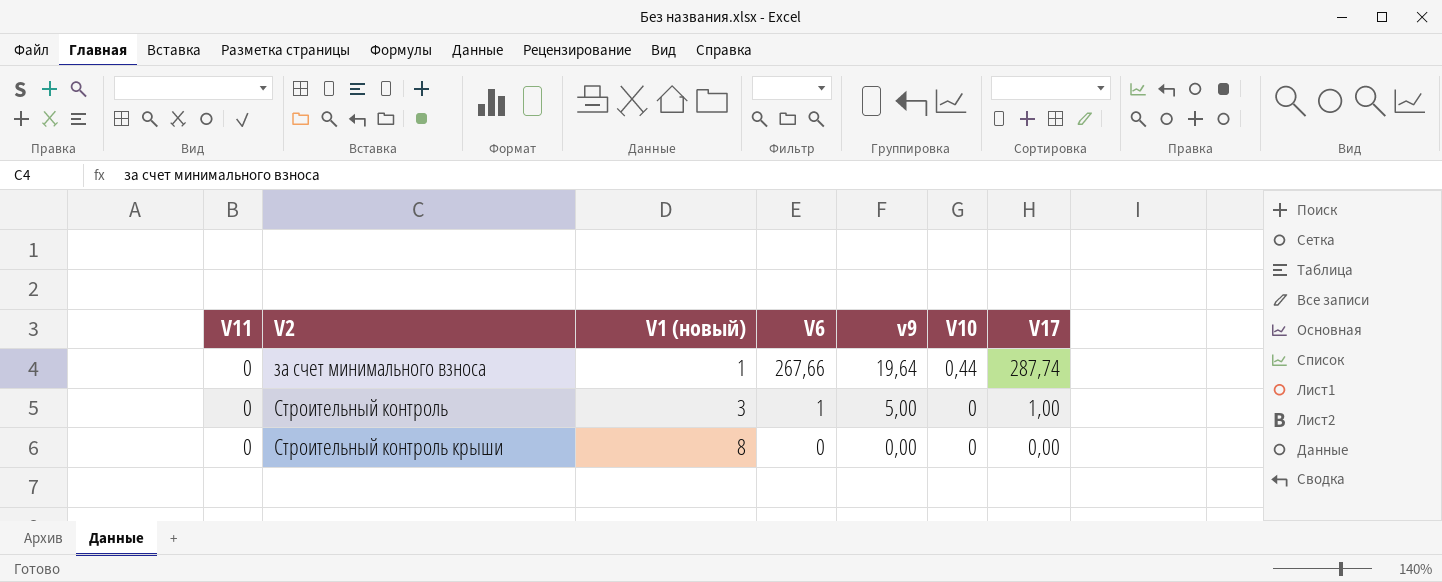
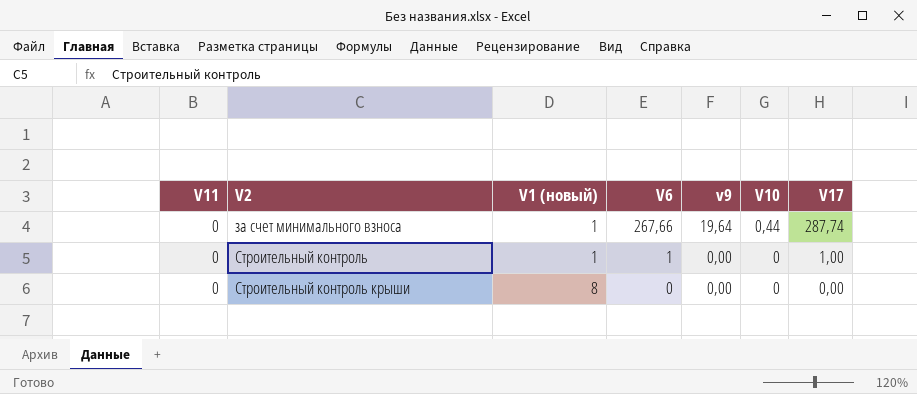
Строительный контроль | V1 (новый): 3 -> 1
Строительный контроль | v9: 5,00 -> 0,00

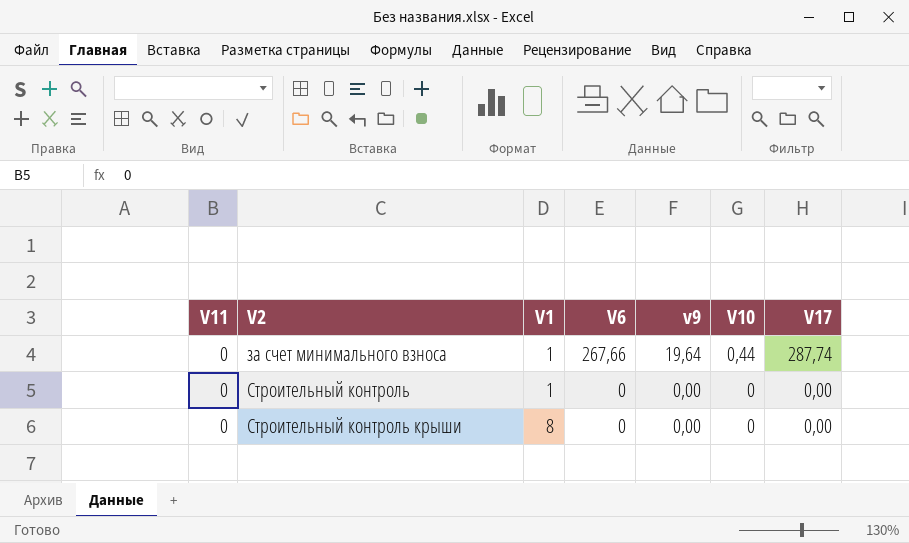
column name: V1 (новый) -> V1
Строительный контроль | V6: 1 -> 0
Строительный контроль | V17: 1,00 -> 0,00

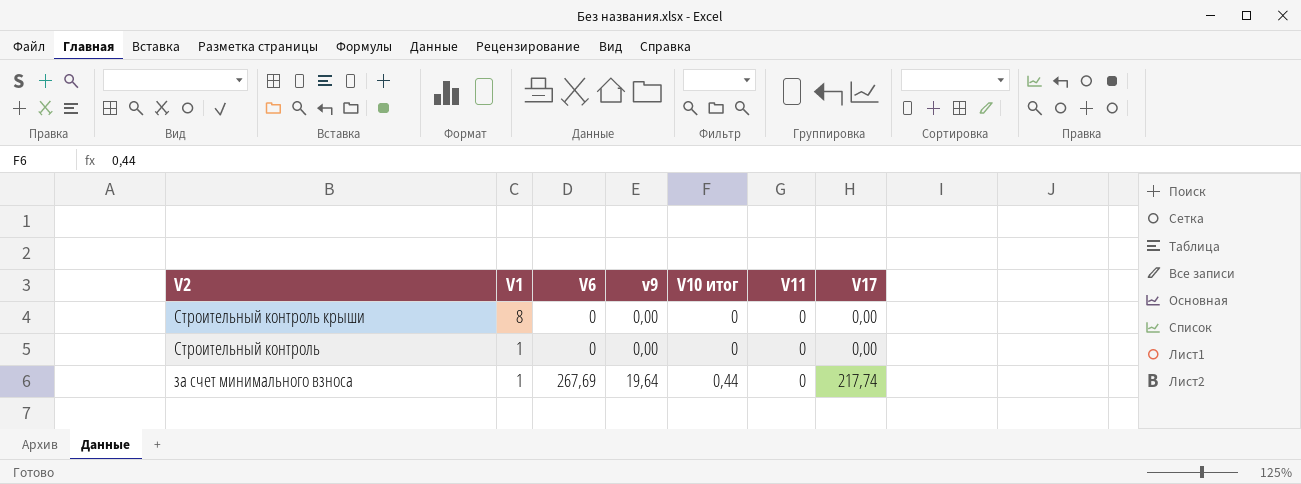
row order: V2 ascending -> V2 descending
column name: V10 -> V10 итог
column V11 | position: 1 -> 6
за счет минимального взноса | V6: 267,66 -> 267,69
за счет минимального взноса | V17: 287,74 -> 217,74

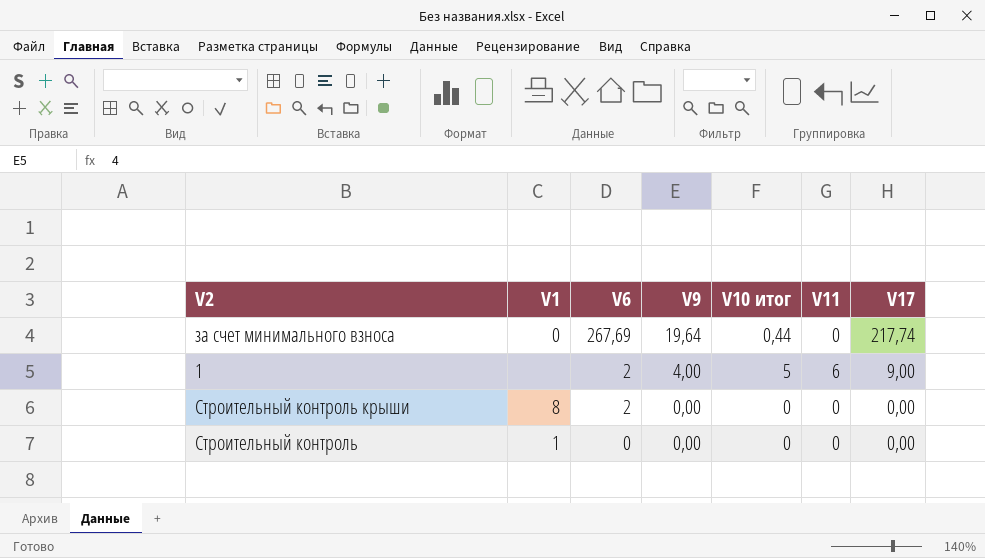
row order: V2 descending -> V6 descending
column name: v9 -> V9
за счет минимального взноса | V1: 1 -> 0
row 1: none -> none | 2 | 4,00 | 5 | 6 | 9,00
Строительный контроль крыши | V6: 0 -> 2

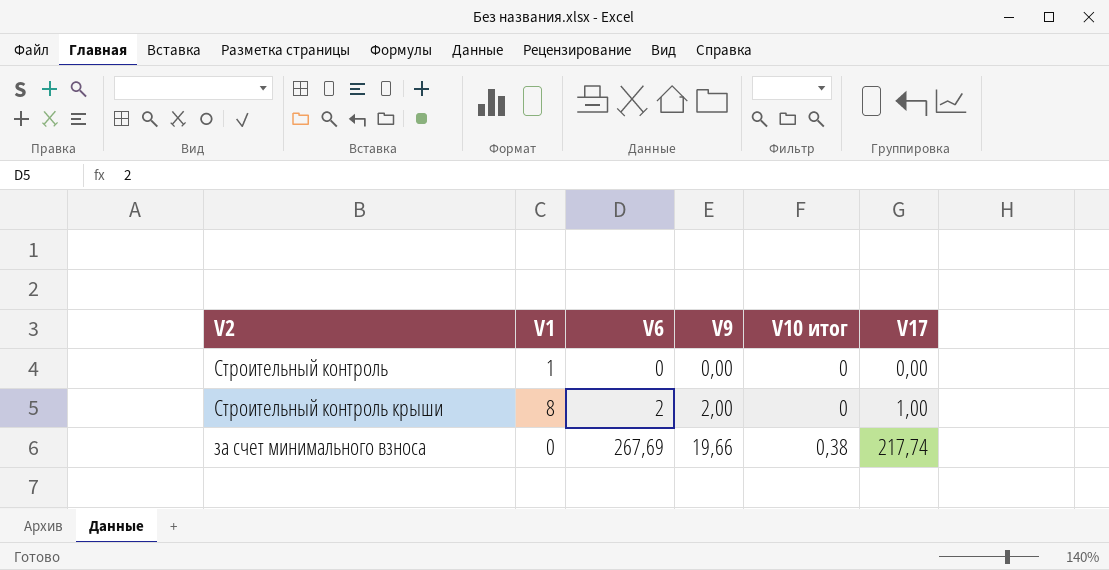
row order: V6 descending -> V6 ascending
column V11 | position: 6 -> none
row 1: none | 2 | 4,00 | 5 | 6 | 9,00 -> none
Строительный контроль крыши | V9: 0,00 -> 2,00
Строительный контроль крыши | V17: 0,00 -> 1,00
за счет минимального взноса | V9: 19,64 -> 19,66
за счет минимального взноса | V10 итог: 0,44 -> 0,38

